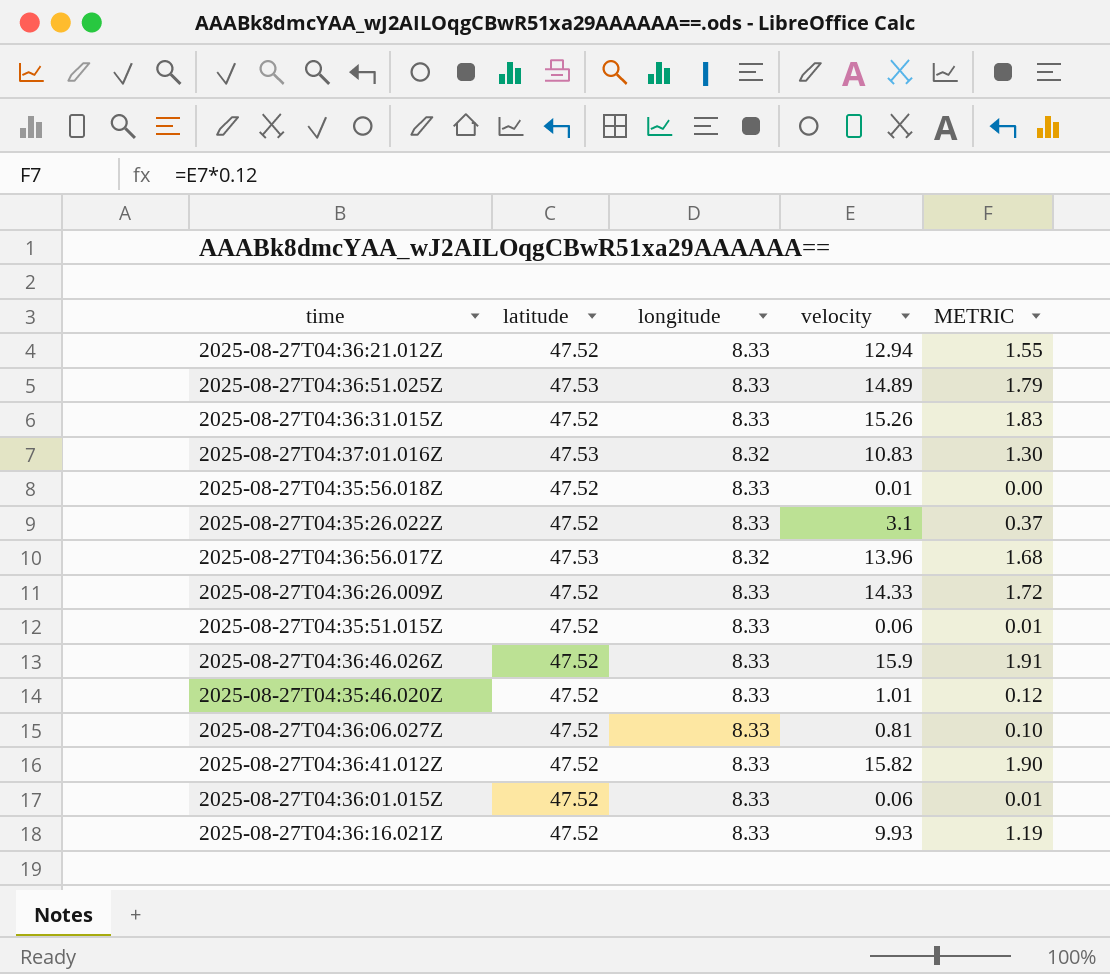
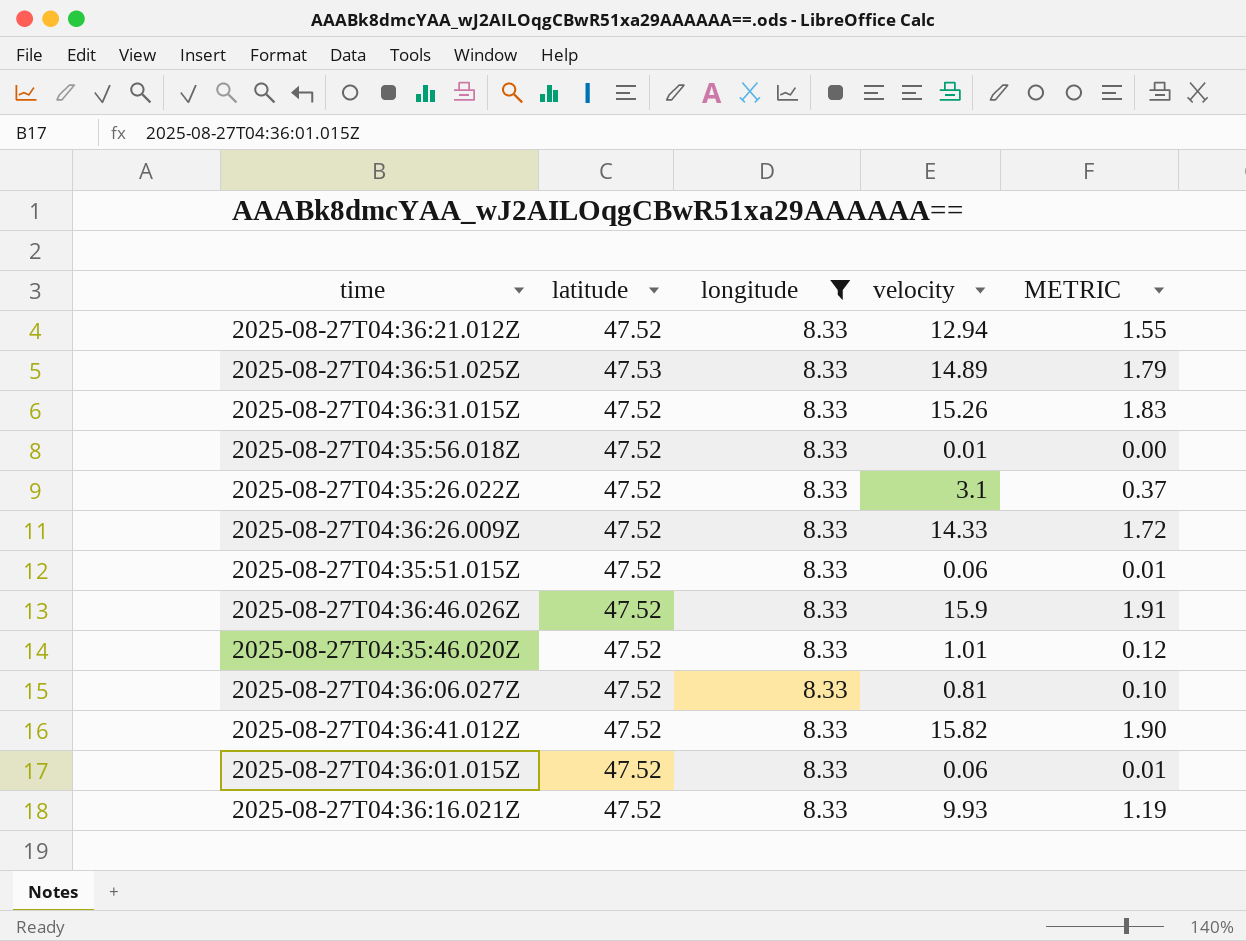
filter: none -> longitude = 8.33

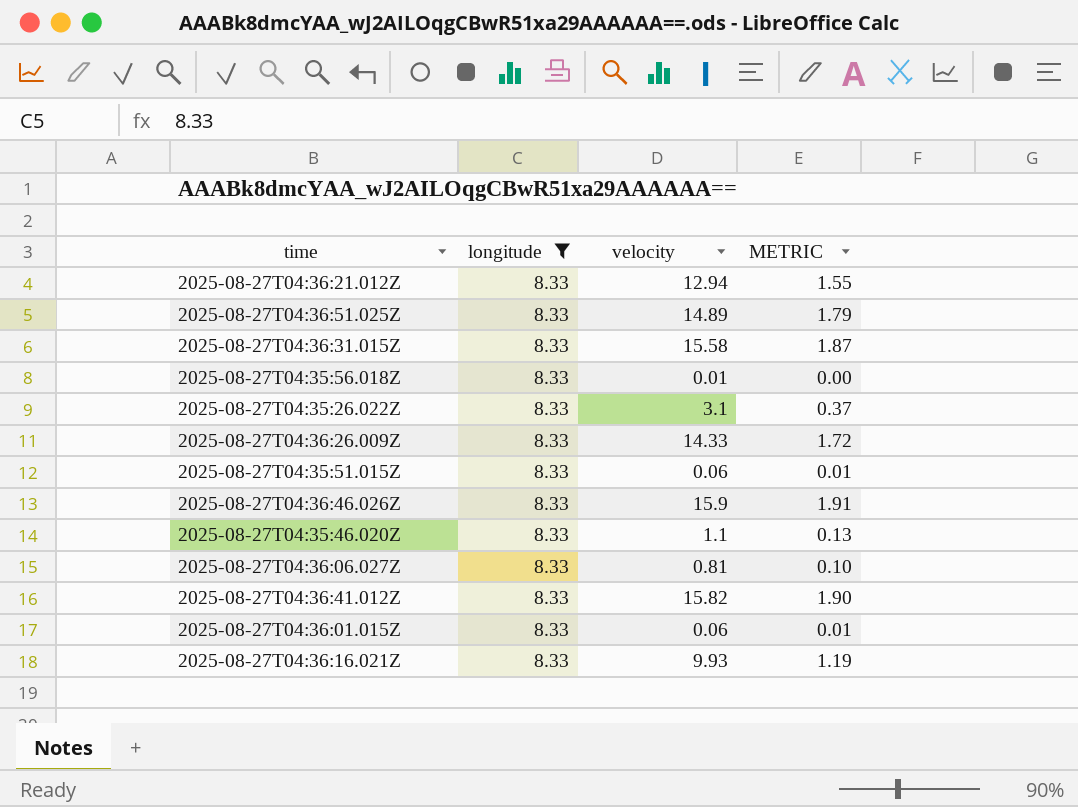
column latitude | position: 2 -> none
2025-08-27T04:36:31.015Z | velocity: 15.26 -> 15.58
2025-08-27T04:36:31.015Z | METRIC: 1.83 -> 1.87
2025-08-27T04:35:46.020Z | velocity: 1.01 -> 1.1
2025-08-27T04:35:46.020Z | METRIC: 0.12 -> 0.13

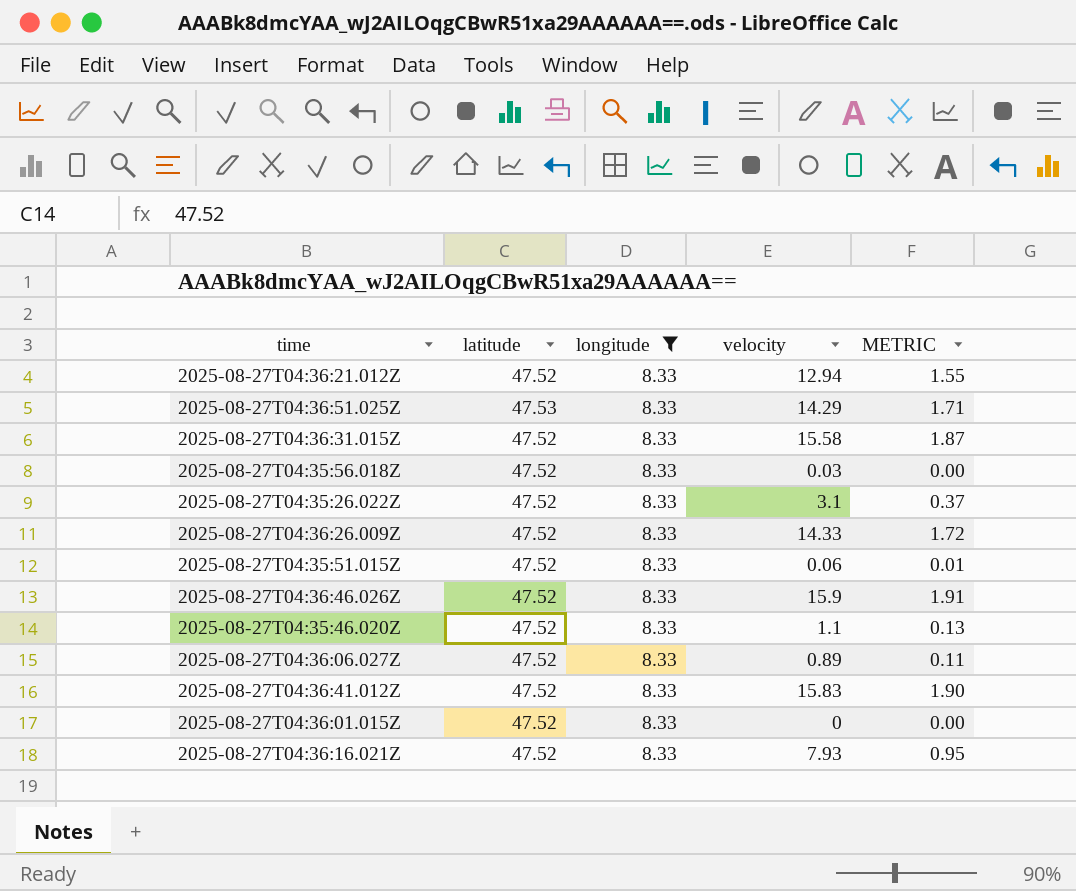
column latitude | position: none -> 2
2025-08-27T04:36:51.025Z | velocity: 14.89 -> 14.29
2025-08-27T04:36:51.025Z | METRIC: 1.79 -> 1.71
2025-08-27T04:35:56.018Z | velocity: 0.01 -> 0.03
2025-08-27T04:36:06.027Z | velocity: 0.81 -> 0.89
2025-08-27T04:36:06.027Z | METRIC: 0.10 -> 0.11
2025-08-27T04:36:41.012Z | velocity: 15.82 -> 15.83
2025-08-27T04:36:01.015Z | velocity: 0.06 -> 0
2025-08-27T04:36:01.015Z | METRIC: 0.01 -> 0.00
2025-08-27T04:36:16.021Z | velocity: 9.93 -> 7.93
2025-08-27T04:36:16.021Z | METRIC: 1.19 -> 0.95

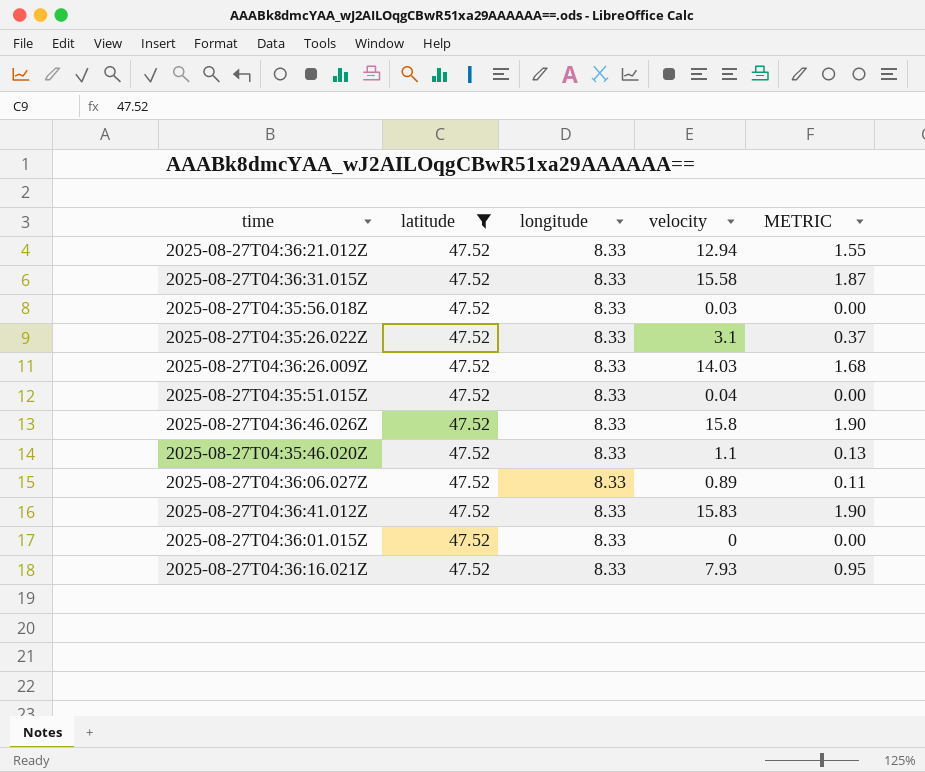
filter: longitude = 8.33 -> latitude = 47.52
2025-08-27T04:36:26.009Z | velocity: 14.33 -> 14.03
2025-08-27T04:36:26.009Z | METRIC: 1.72 -> 1.68
2025-08-27T04:35:51.015Z | velocity: 0.06 -> 0.04
2025-08-27T04:35:51.015Z | METRIC: 0.01 -> 0.00
2025-08-27T04:36:46.026Z | velocity: 15.9 -> 15.8
2025-08-27T04:36:46.026Z | METRIC: 1.91 -> 1.90

